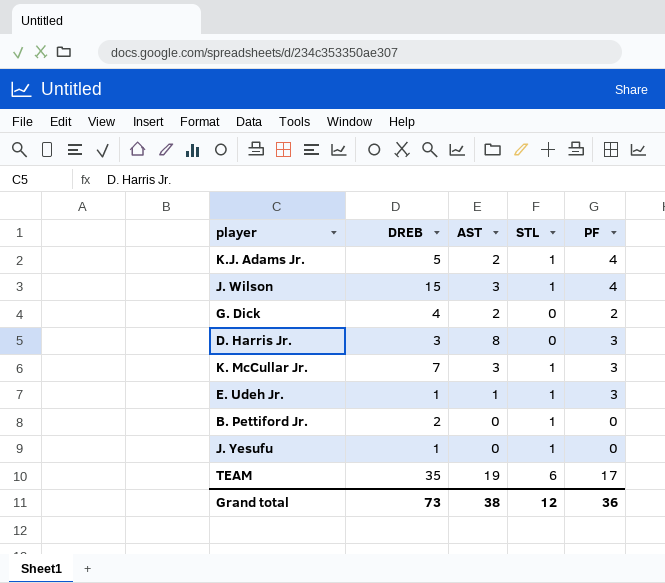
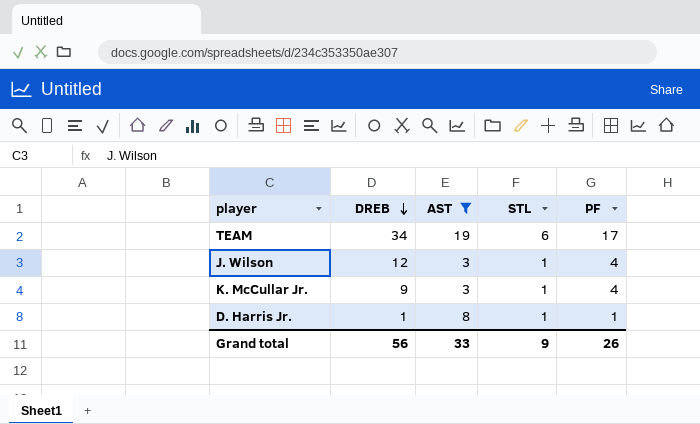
filter: none -> AST >= 3
row order: none -> DREB descending
TEAM | DREB: 35 -> 34
J. Wilson | DREB: 15 -> 12
K. McCullar Jr. | DREB: 7 -> 9
K. McCullar Jr. | PF: 3 -> 4
D. Harris Jr. | DREB: 3 -> 1
D. Harris Jr. | STL: 0 -> 1
D. Harris Jr. | PF: 3 -> 1
Grand total | DREB: 73 -> 56
Grand total | AST: 38 -> 33
Grand total | STL: 12 -> 9
Grand total | PF: 36 -> 26

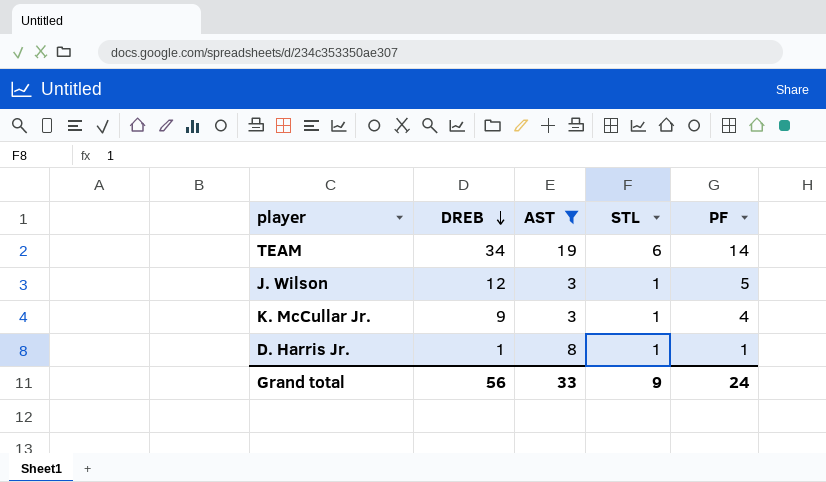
TEAM | PF: 17 -> 14
J. Wilson | PF: 4 -> 5
Grand total | PF: 26 -> 24

